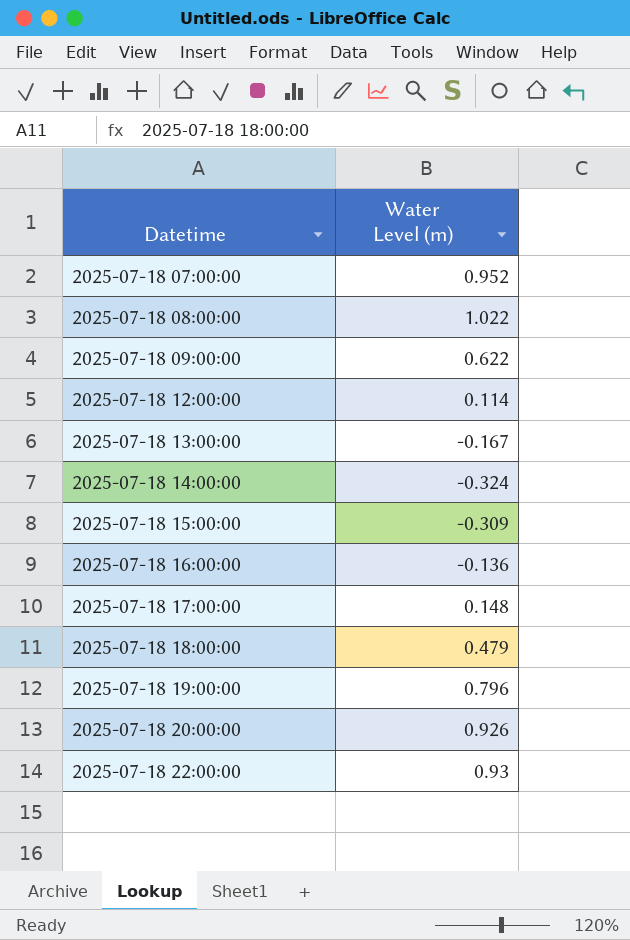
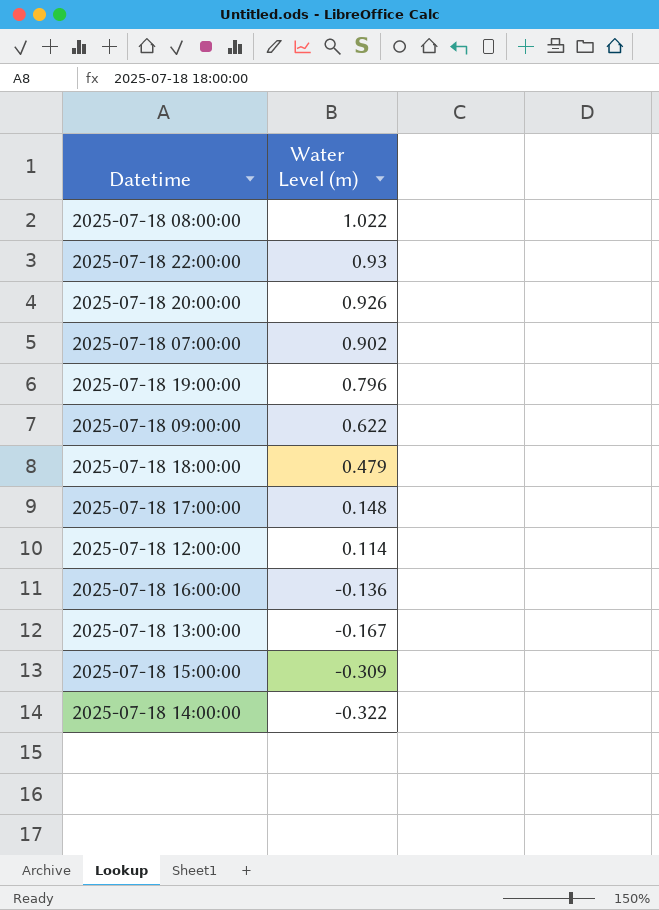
row order: Datetime ascending -> Water Level (m) descending
2025-07-18 07:00:00 | Water Level (m): 0.952 -> 0.902
2025-07-18 14:00:00 | Water Level (m): -0.324 -> -0.322

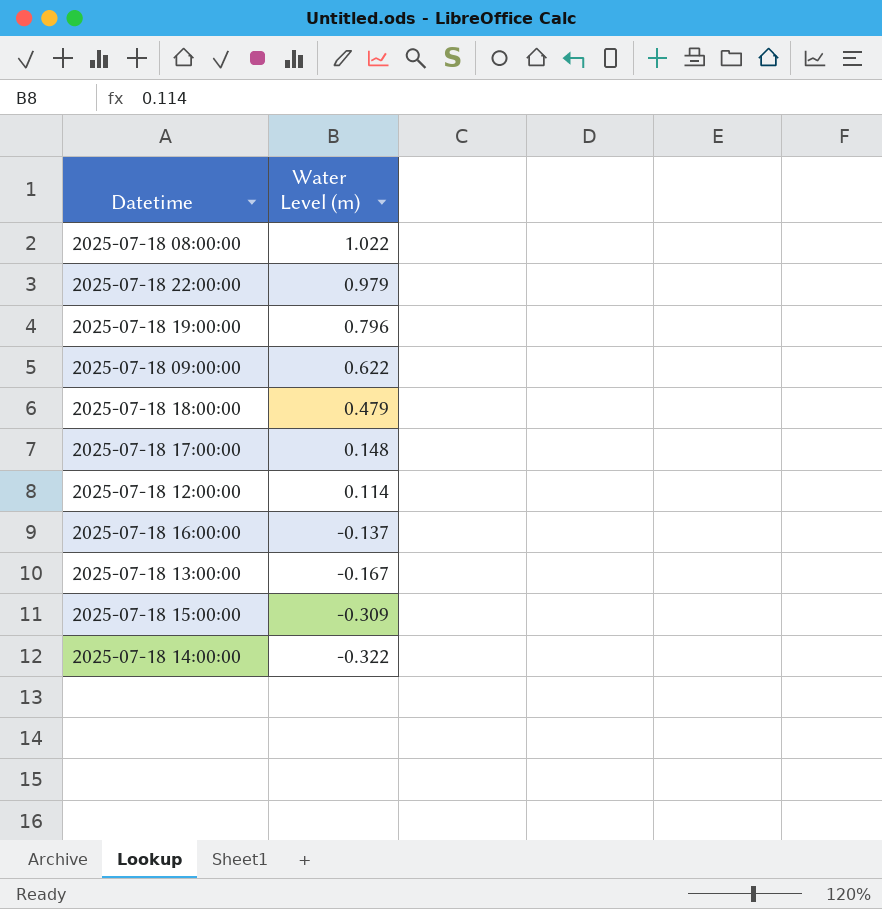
row 2025-07-18 20:00:00: 0.926 -> none
row 2025-07-18 07:00:00: 0.902 -> none
2025-07-18 22:00:00 | Water Level (m): 0.93 -> 0.979
2025-07-18 16:00:00 | Water Level (m): -0.136 -> -0.137

